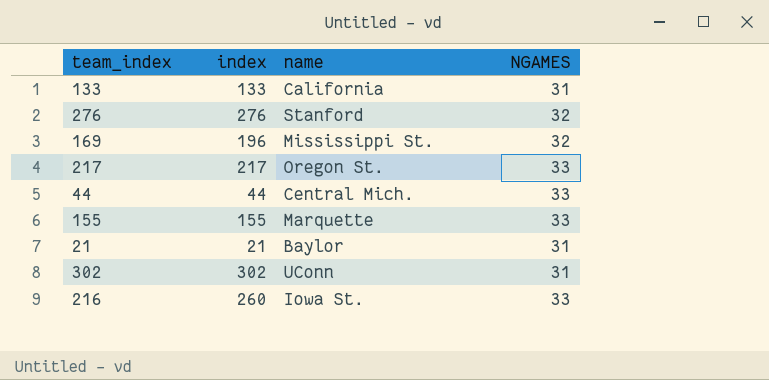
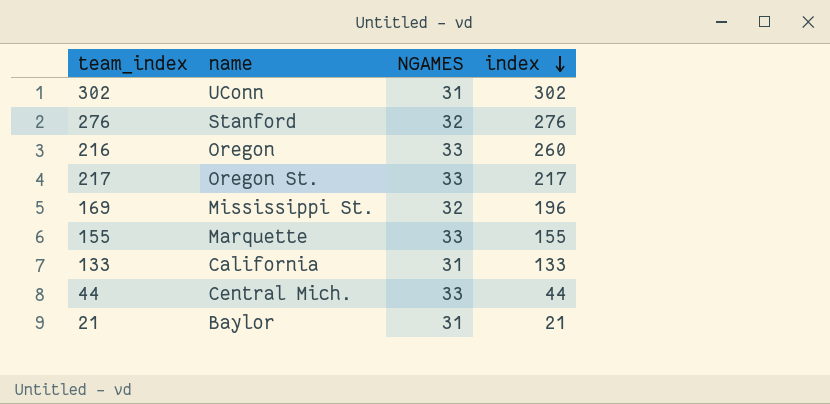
row order: none -> index descending
column index | position: 2 -> 4
216 | name: Iowa St. -> Oregon

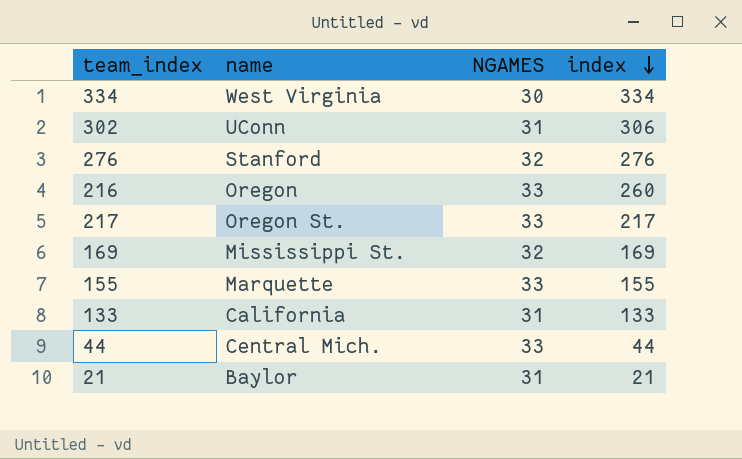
row 334: none -> West Virginia | 30 | 334
302 | index: 302 -> 306
169 | index: 196 -> 169

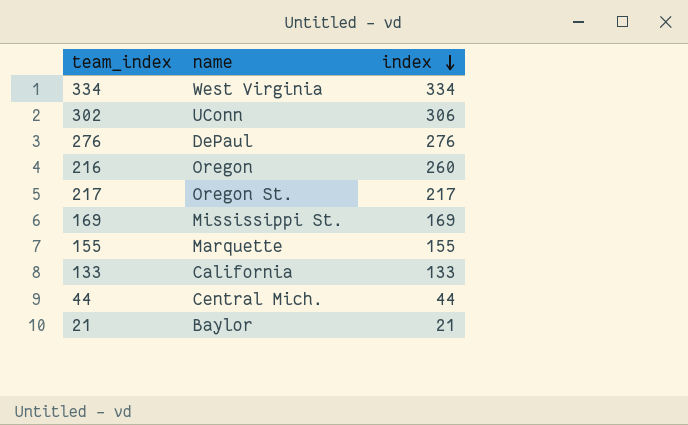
column NGAMES | position: 3 -> none
276 | name: Stanford -> DePaul

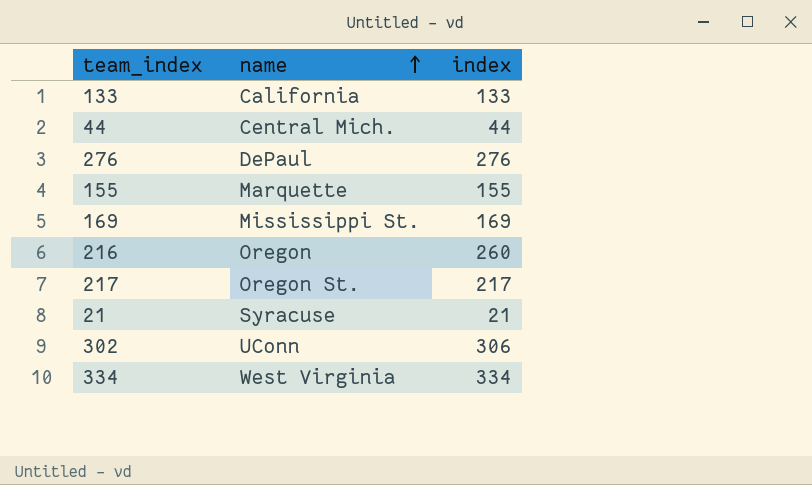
row order: index descending -> name ascending
21 | name: Baylor -> Syracuse

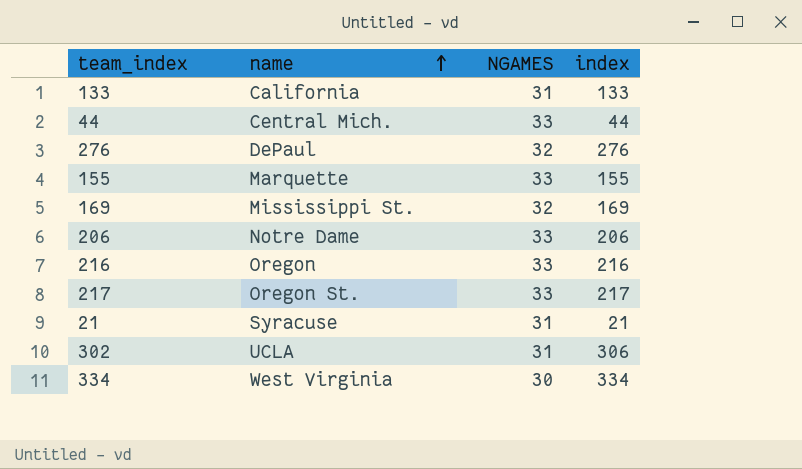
column NGAMES | position: none -> 3
row 206: none -> Notre Dame | 33 | 206
216 | index: 260 -> 216
302 | name: UConn -> UCLA

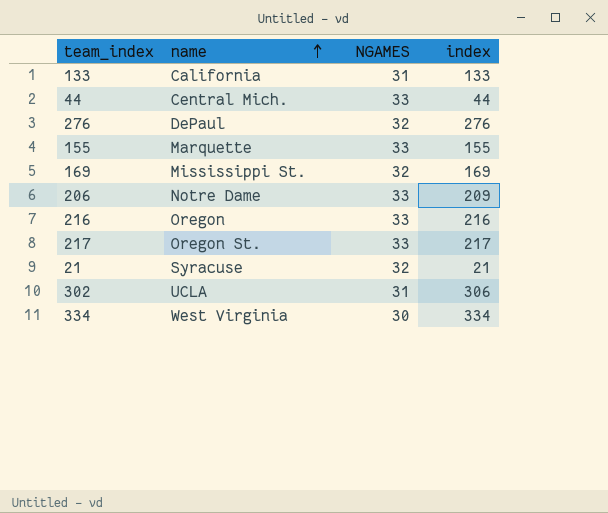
206 | index: 206 -> 209
21 | NGAMES: 31 -> 32

